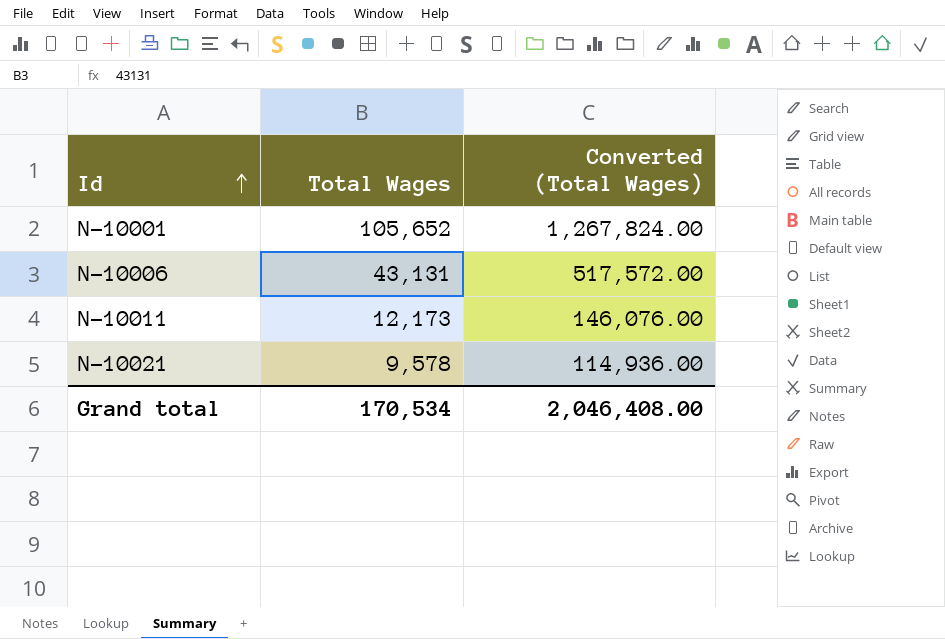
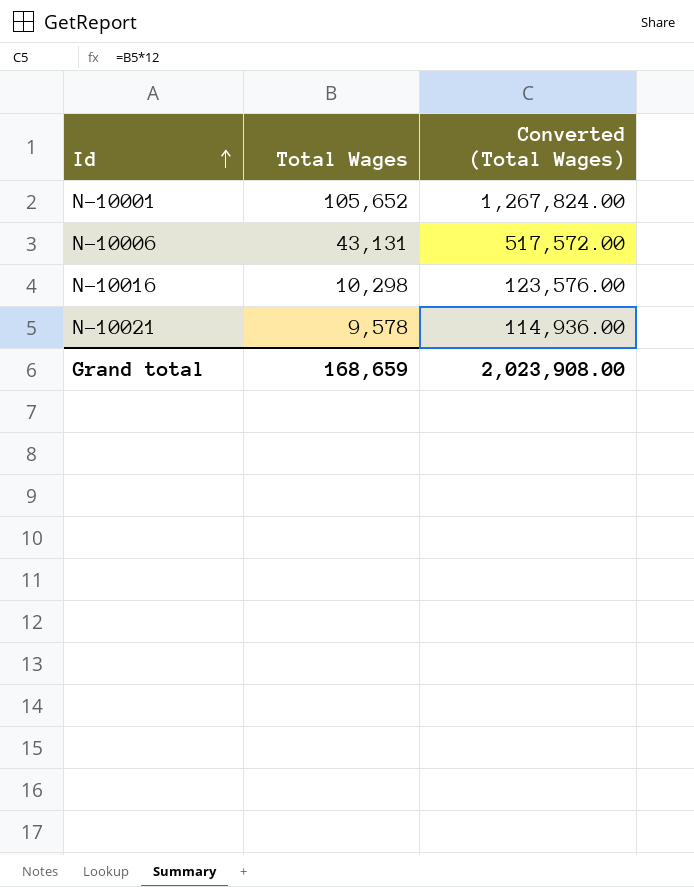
row N-10011: 12,173 | 146,076.00 -> none
row N-10016: none -> 10,298 | 123,576.00
Grand total | Total Wages: 170,534 -> 168,659
Grand total | Converted (Total Wages): 2,046,408.00 -> 2,023,908.00

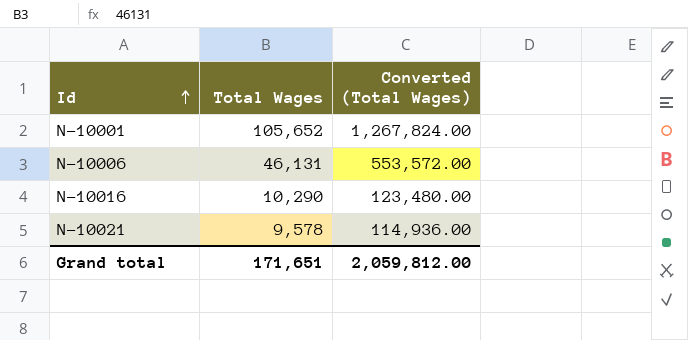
N-10006 | Total Wages: 43,131 -> 46,131
N-10006 | Converted (Total Wages): 517,572.00 -> 553,572.00
N-10016 | Total Wages: 10,298 -> 10,290
N-10016 | Converted (Total Wages): 123,576.00 -> 123,480.00
Grand total | Total Wages: 168,659 -> 171,651
Grand total | Converted (Total Wages): 2,023,908.00 -> 2,059,812.00

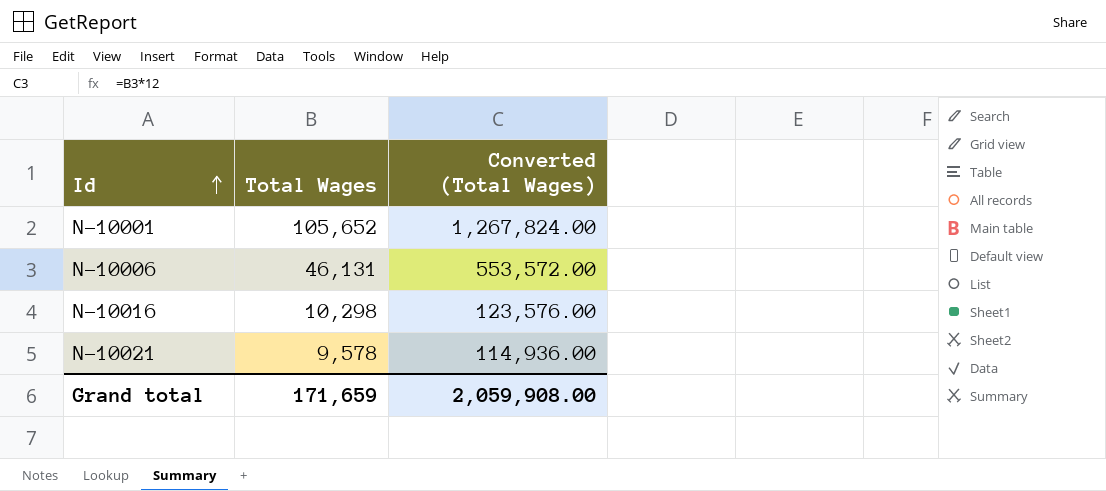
N-10016 | Total Wages: 10,290 -> 10,298
N-10016 | Converted (Total Wages): 123,480.00 -> 123,576.00
Grand total | Total Wages: 171,651 -> 171,659
Grand total | Converted (Total Wages): 2,059,812.00 -> 2,059,908.00

